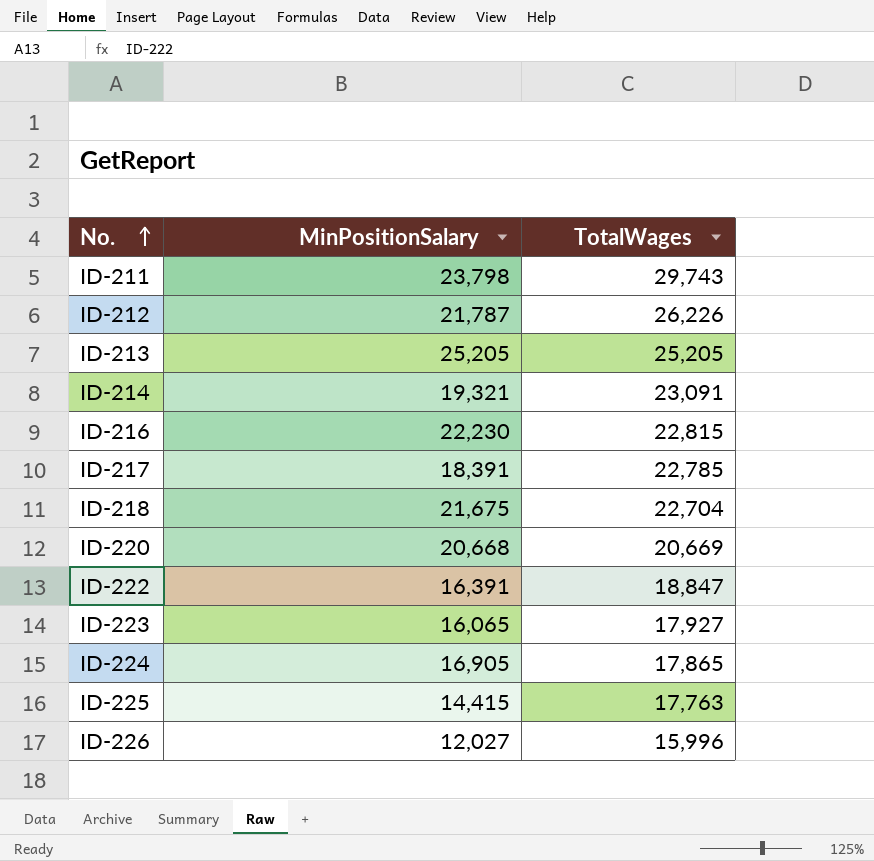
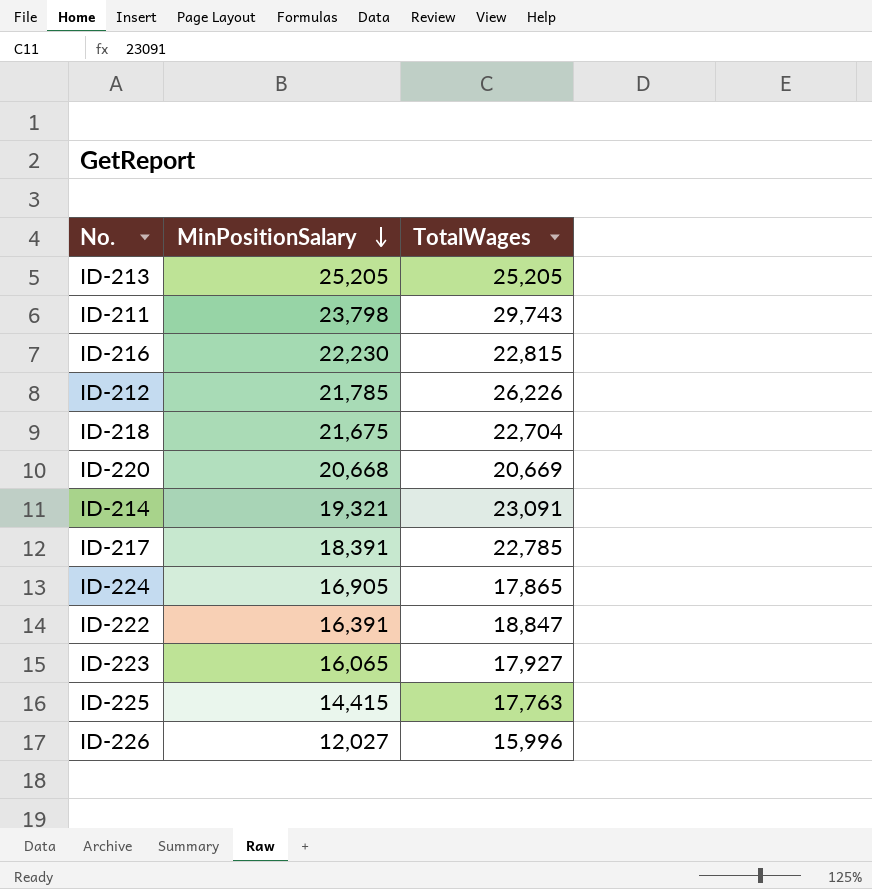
row order: No. ascending -> MinPositionSalary descending
ID-212 | MinPositionSalary: 21,787 -> 21,785

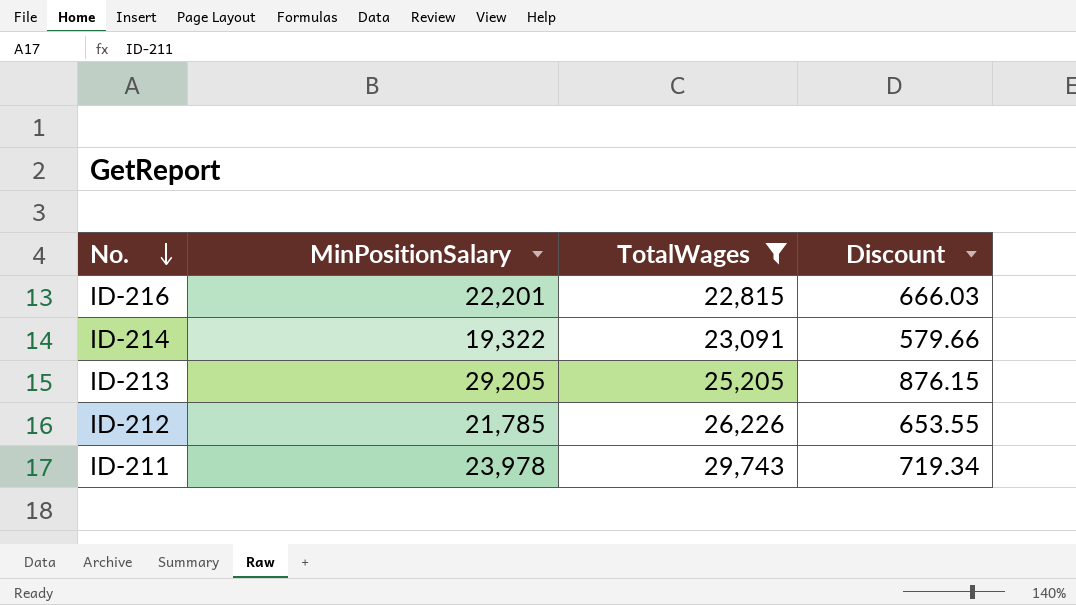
filter: none -> TotalWages >= 22,815
row order: MinPositionSalary descending -> No. descending
column Discount | formula: none -> [MinPositionSalary] * 0.03
ID-216 | MinPositionSalary: 22,230 -> 22,201
ID-214 | MinPositionSalary: 19,321 -> 19,322
ID-213 | MinPositionSalary: 25,205 -> 29,205
ID-211 | MinPositionSalary: 23,798 -> 23,978

